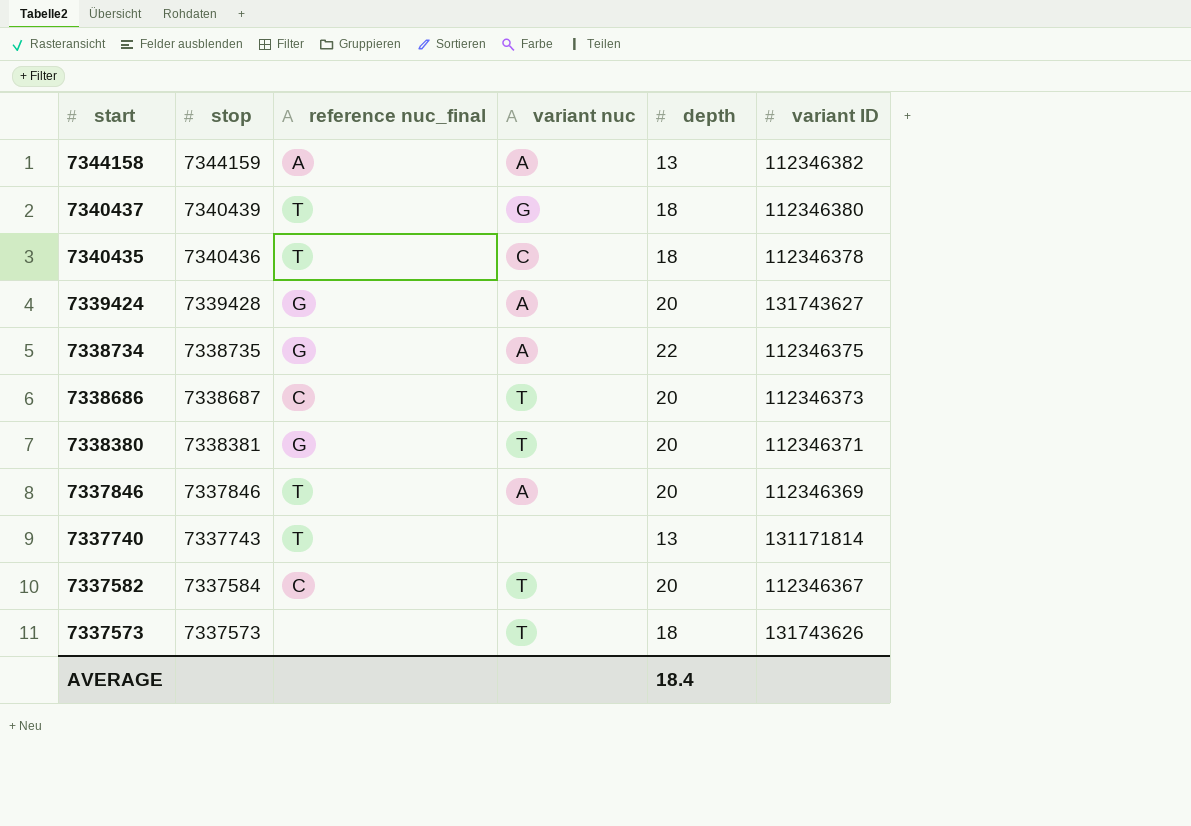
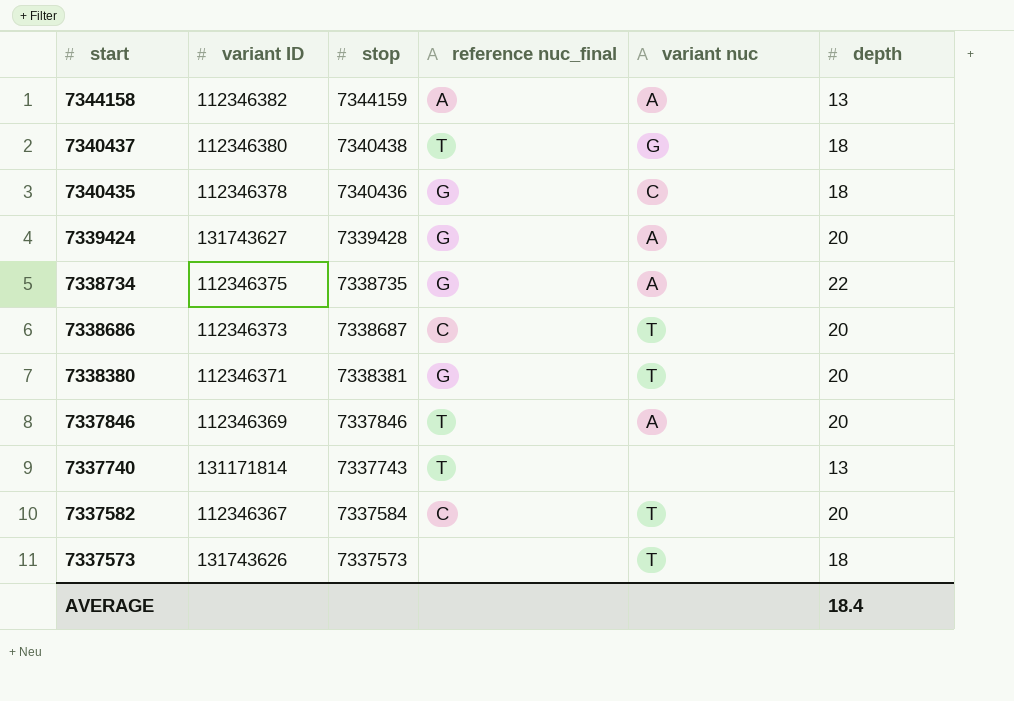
column variant ID | position: 6 -> 2
7340437 | stop: 7340439 -> 7340438
7340435 | reference nuc_final: T -> G

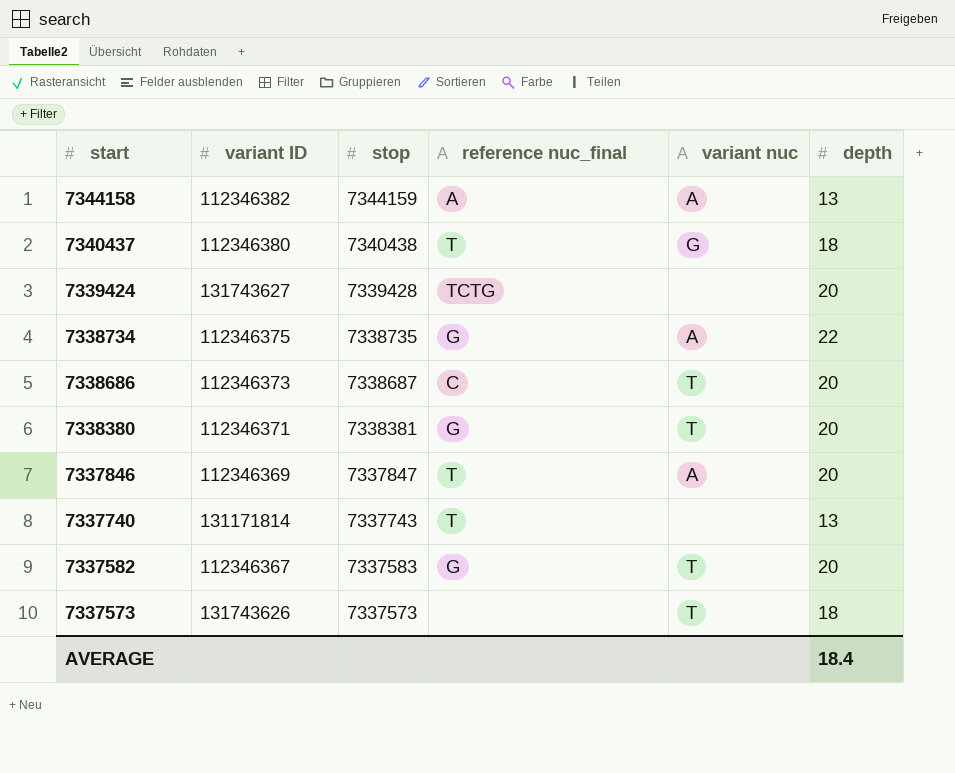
row 7340435: 112346378 | 7340436 | G | C | 18 -> none
7339424 | reference nuc_final: G -> TCTG
7339424 | variant nuc: A -> none
7337846 | stop: 7337846 -> 7337847
7337582 | stop: 7337584 -> 7337583
7337582 | reference nuc_final: C -> G

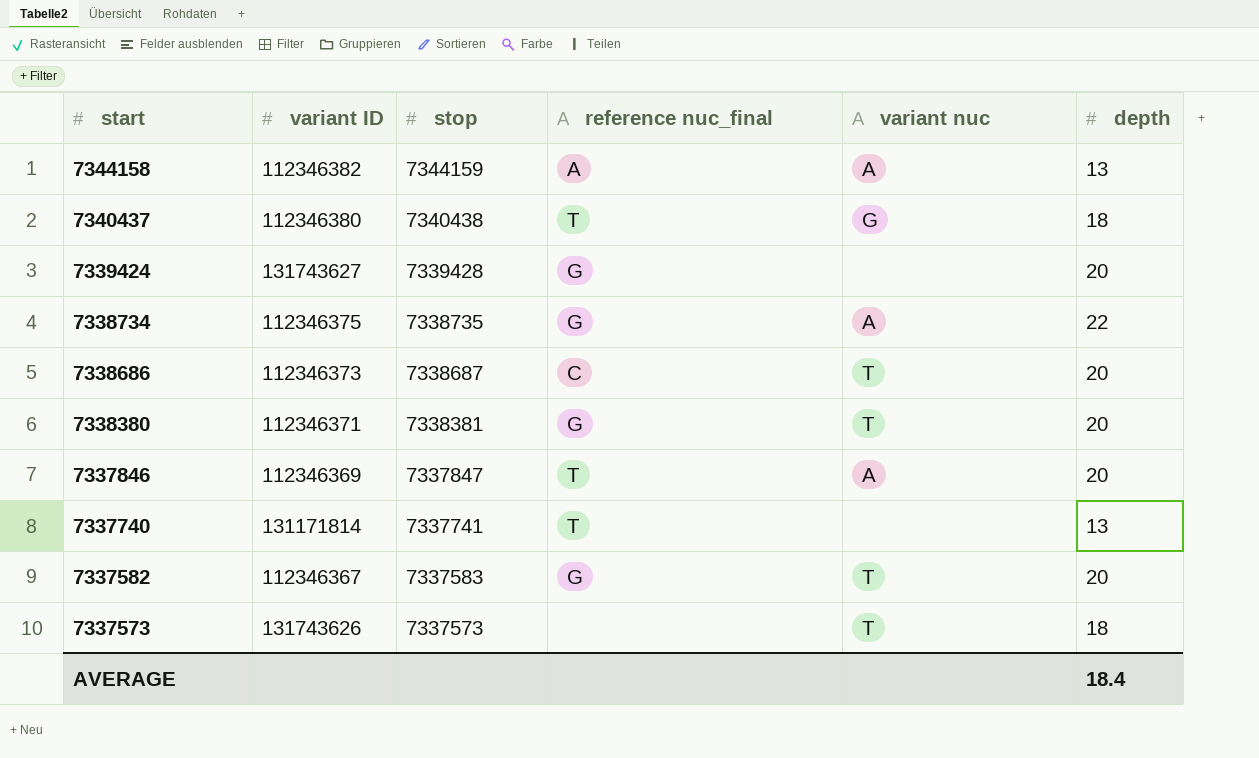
7339424 | reference nuc_final: TCTG -> G
7337740 | stop: 7337743 -> 7337741

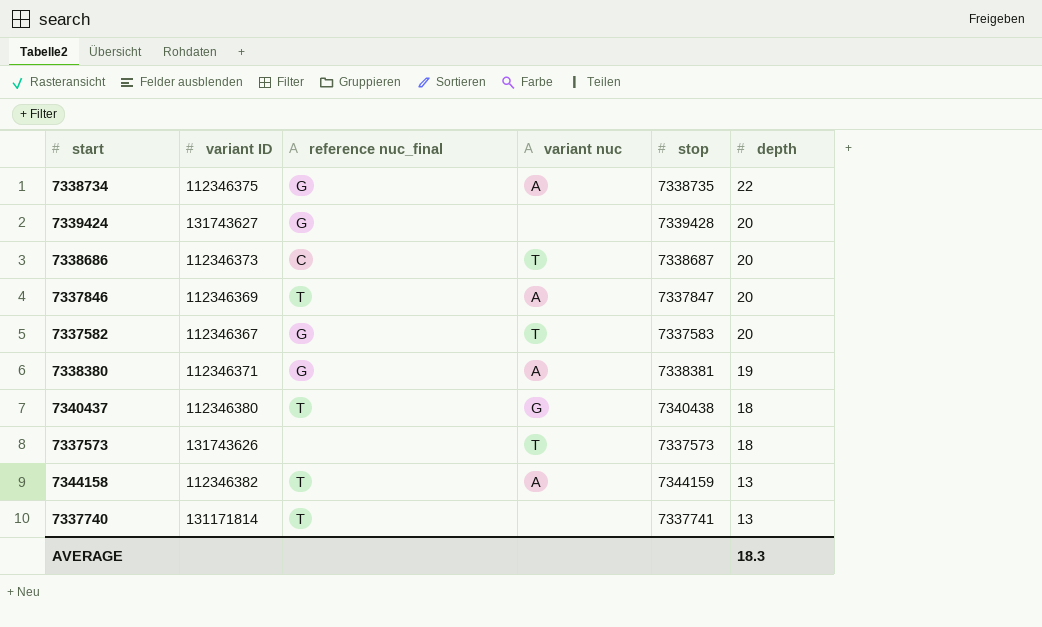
row order: start descending -> depth descending
column stop | position: 3 -> 5
7338380 | variant nuc: T -> A
7338380 | depth: 20 -> 19
7344158 | reference nuc_final: A -> T
AVERAGE | depth: 18.4 -> 18.3

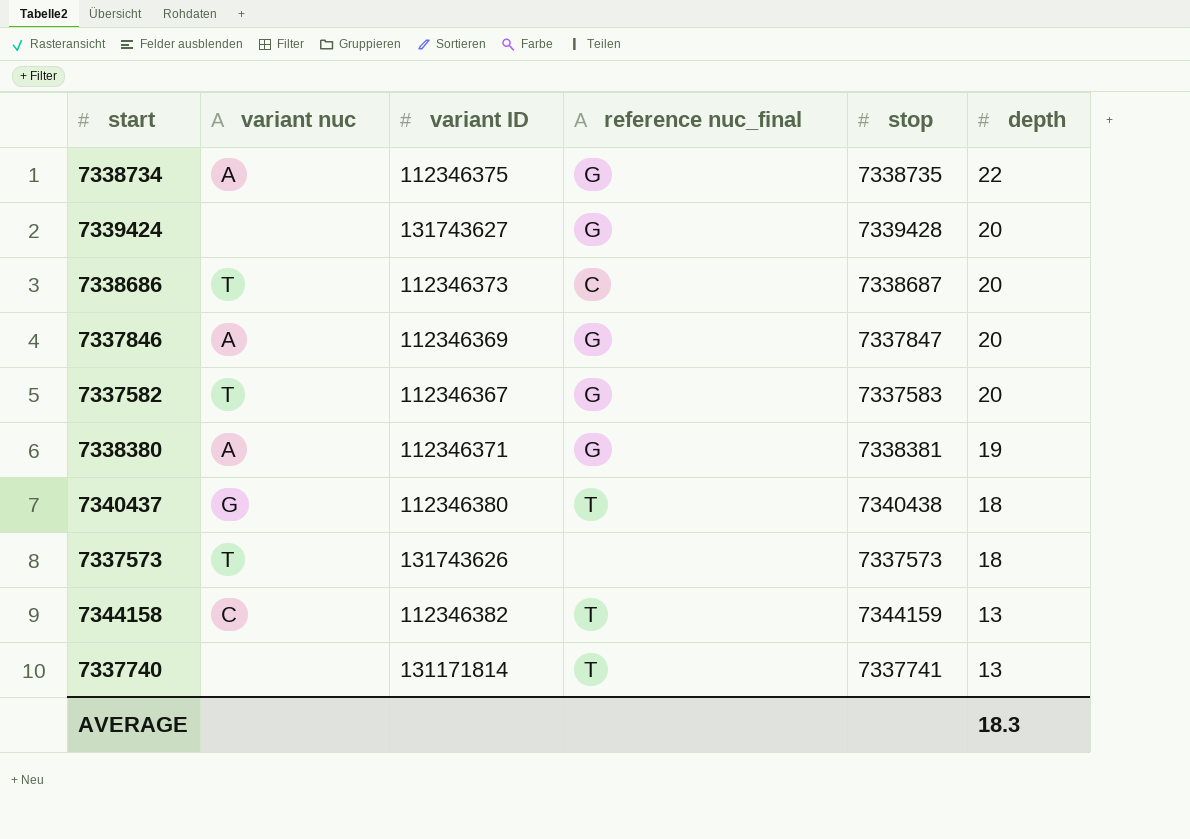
column variant nuc | position: 4 -> 2
7337846 | reference nuc_final: T -> G
7344158 | variant nuc: A -> C

